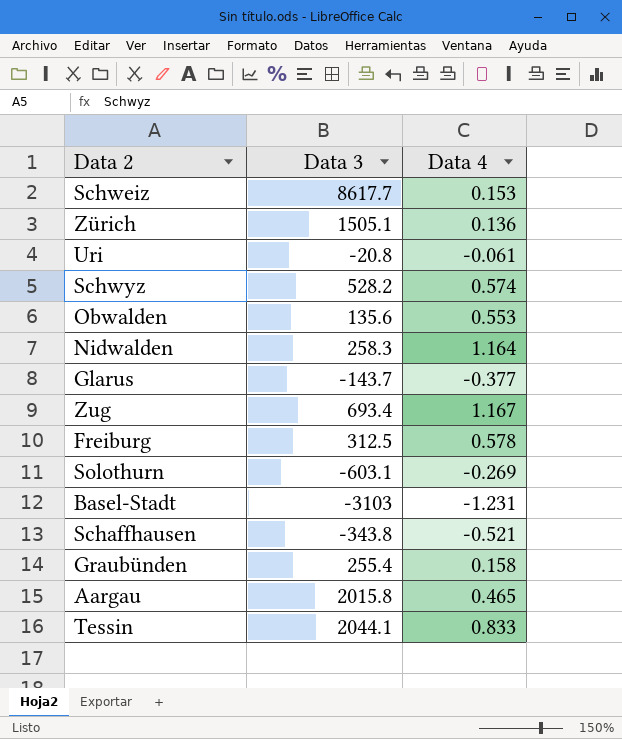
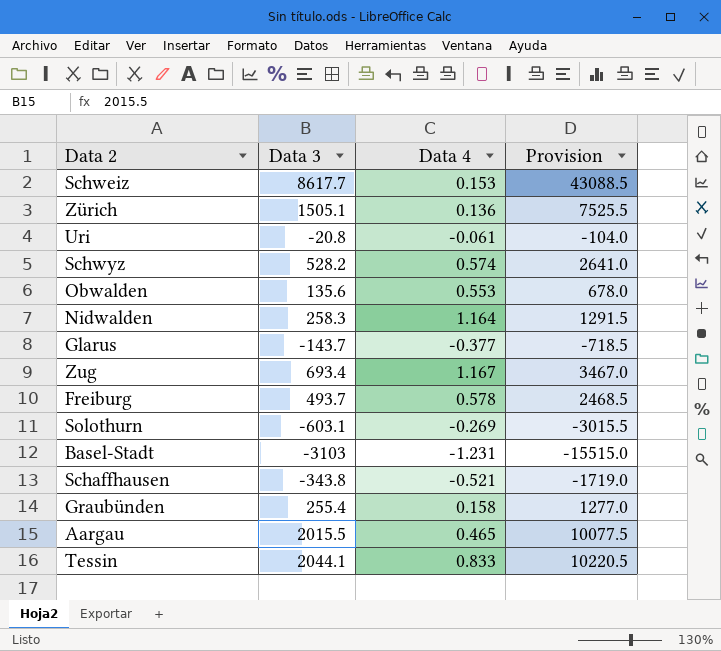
column Provision | formula: none -> [Data 3] * 5
Freiburg | Data 3: 312.5 -> 493.7
Aargau | Data 3: 2015.8 -> 2015.5

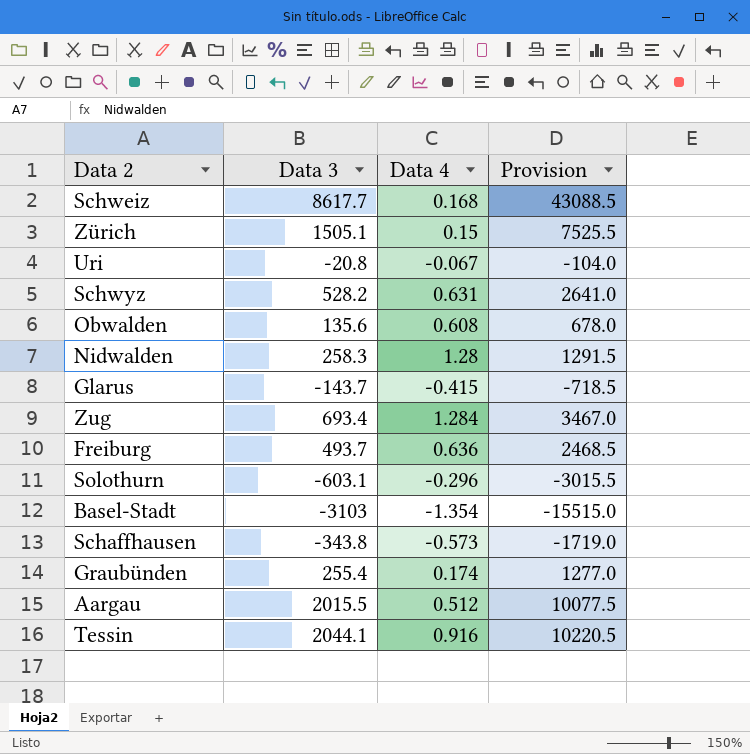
Schweiz | Data 4: 0.153 -> 0.168
Zürich | Data 4: 0.136 -> 0.15
Uri | Data 4: -0.061 -> -0.067
Schwyz | Data 4: 0.574 -> 0.631
Obwalden | Data 4: 0.553 -> 0.608
Nidwalden | Data 4: 1.164 -> 1.28
Glarus | Data 4: -0.377 -> -0.415
Zug | Data 4: 1.167 -> 1.284
Freiburg | Data 4: 0.578 -> 0.636
Solothurn | Data 4: -0.269 -> -0.296
Basel-Stadt | Data 4: -1.231 -> -1.354
Schaffhausen | Data 4: -0.521 -> -0.573
Graubünden | Data 4: 0.158 -> 0.174
Aargau | Data 4: 0.465 -> 0.512
Tessin | Data 4: 0.833 -> 0.916

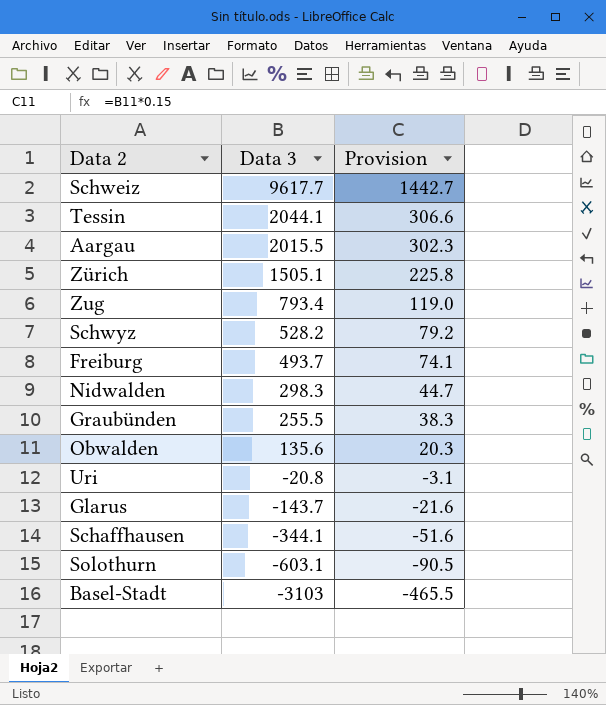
row order: none -> Data 3 descending
column Data 4 | position: 3 -> none
column Provision | formula: [Data 3] * 5 -> [Data 3] * 0.15
Schweiz | Data 3: 8617.7 -> 9617.7
Zug | Data 3: 693.4 -> 793.4
Nidwalden | Data 3: 258.3 -> 298.3
Graubünden | Data 3: 255.4 -> 255.5
Schaffhausen | Data 3: -343.8 -> -344.1

